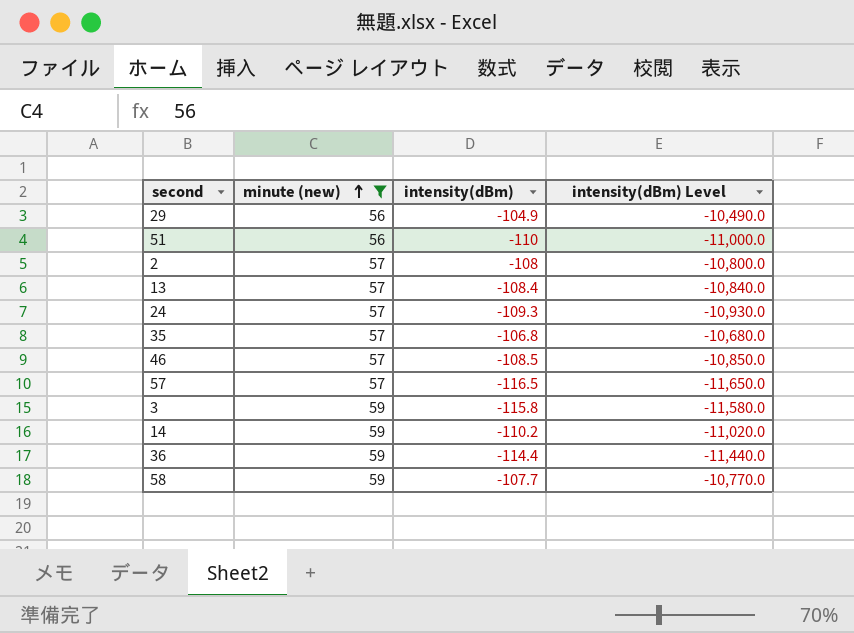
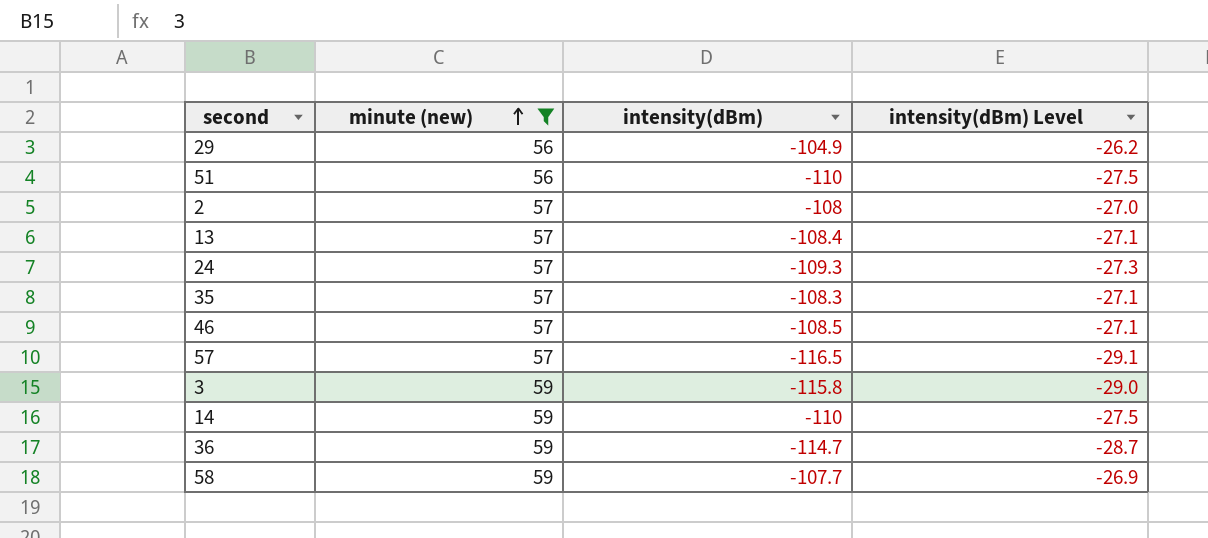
column intensity(dBm) Level | formula: [intensity(dBm)] * 100 -> [intensity(dBm)] * 0.25
35 | intensity(dBm): -106.8 -> -108.3
14 | intensity(dBm): -110.2 -> -110
36 | intensity(dBm): -114.4 -> -114.7

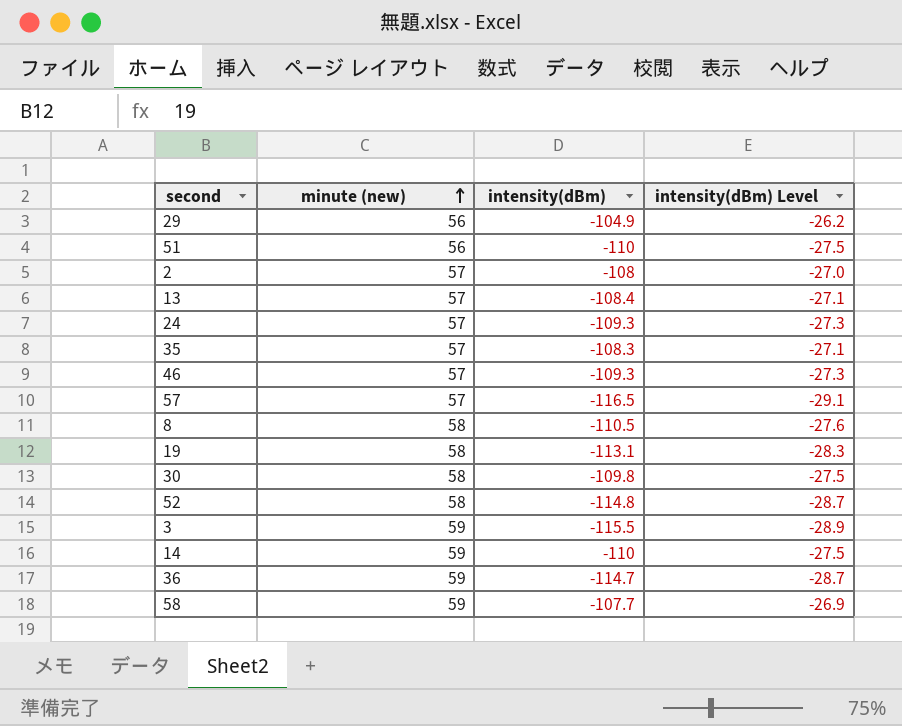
filter: minute (new) != 58 -> none
46 | intensity(dBm): -108.5 -> -109.3
46 | intensity(dBm) Level: -27.1 -> -27.3
3 | intensity(dBm): -115.8 -> -115.5
3 | intensity(dBm) Level: -29.0 -> -28.9

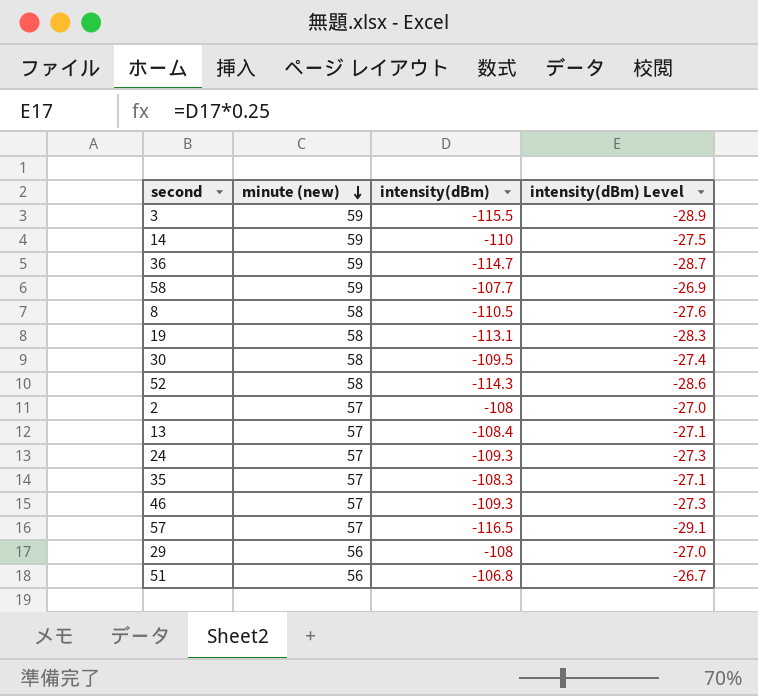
row order: minute (new) ascending -> minute (new) descending
30 | intensity(dBm): -109.8 -> -109.5
30 | intensity(dBm) Level: -27.5 -> -27.4
52 | intensity(dBm): -114.8 -> -114.3
52 | intensity(dBm) Level: -28.7 -> -28.6
29 | intensity(dBm): -104.9 -> -108
29 | intensity(dBm) Level: -26.2 -> -27.0
51 | intensity(dBm): -110 -> -106.8
51 | intensity(dBm) Level: -27.5 -> -26.7

